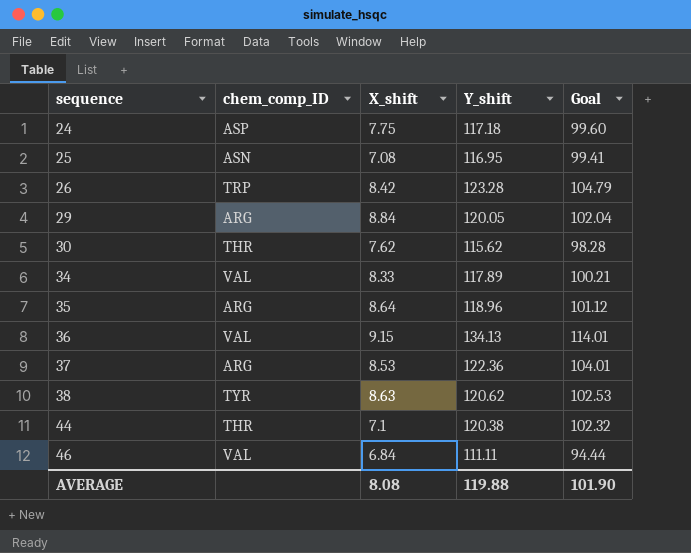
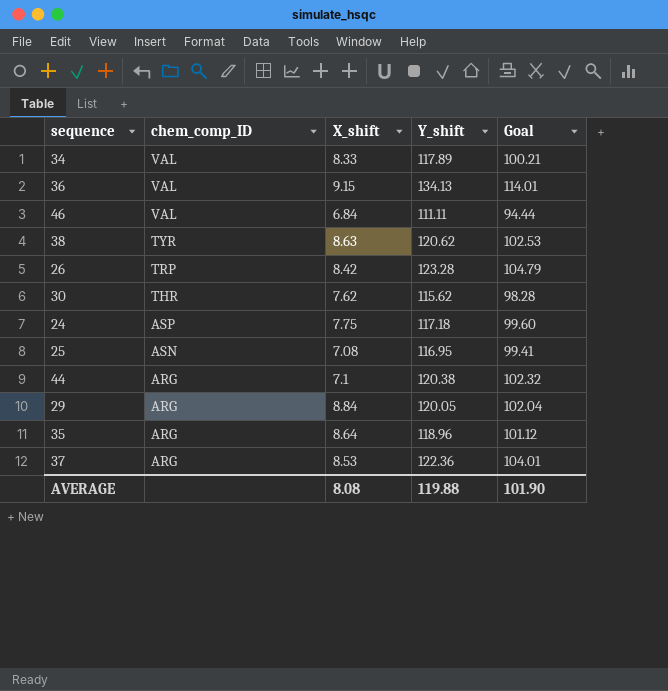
row order: sequence ascending -> chem_comp_ID descending
44 | chem_comp_ID: THR -> ARG

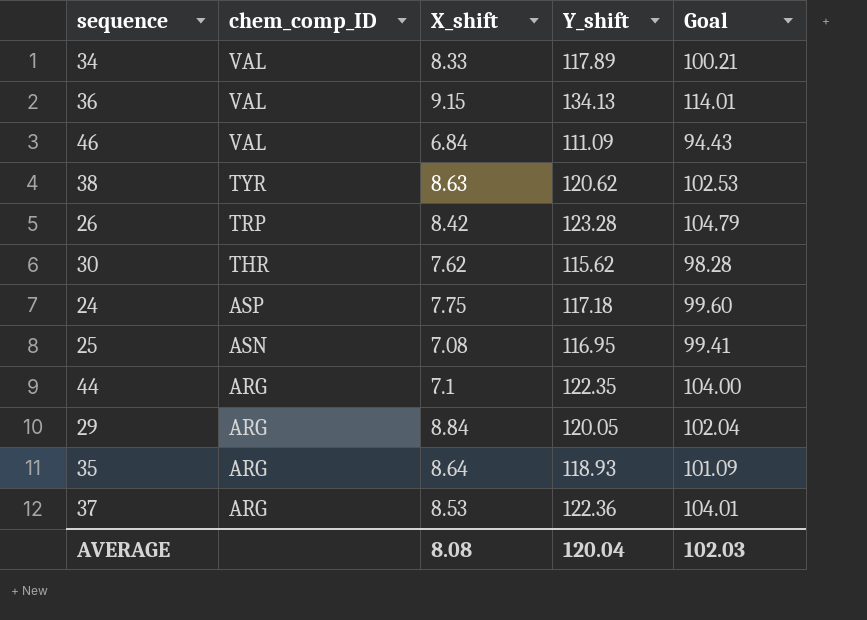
46 | Y_shift: 111.11 -> 111.09
46 | Goal: 94.44 -> 94.43
44 | Y_shift: 120.38 -> 122.35
44 | Goal: 102.32 -> 104.00
35 | Y_shift: 118.96 -> 118.93
35 | Goal: 101.12 -> 101.09
AVERAGE | Y_shift: 119.88 -> 120.04
AVERAGE | Goal: 101.90 -> 102.03

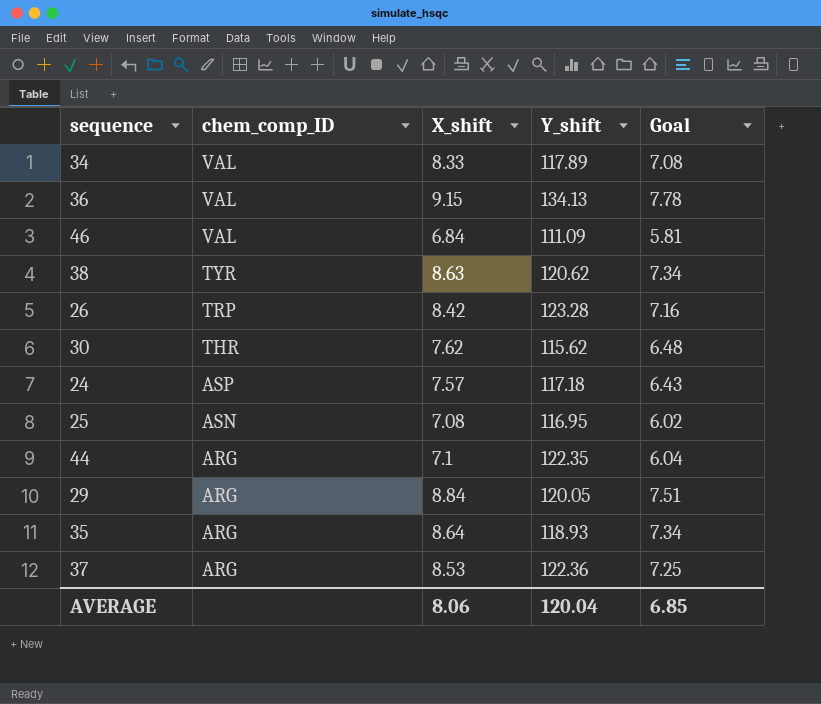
column Goal | formula: [Y_shift] * 0.85 -> [X_shift] * 0.85
24 | X_shift: 7.75 -> 7.57
AVERAGE | X_shift: 8.08 -> 8.06
AVERAGE | Goal: 102.03 -> 6.85

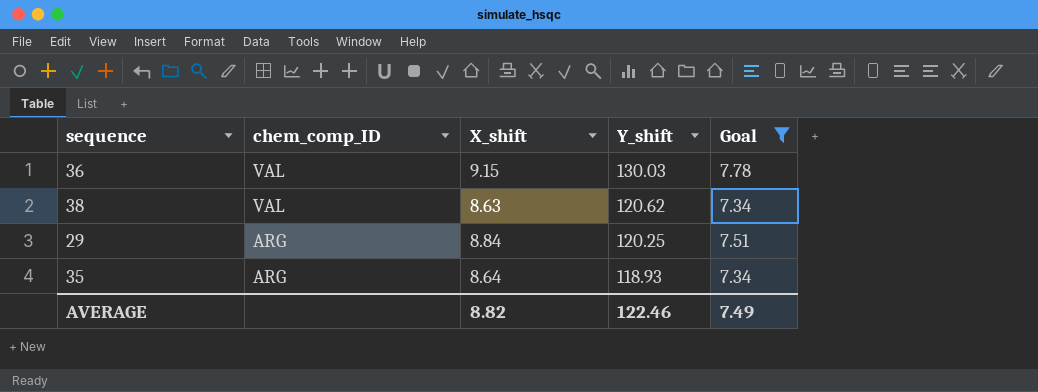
filter: none -> Goal >= 7.34
36 | Y_shift: 134.13 -> 130.03
38 | chem_comp_ID: TYR -> VAL
29 | Y_shift: 120.05 -> 120.25
AVERAGE | X_shift: 8.06 -> 8.82
AVERAGE | Y_shift: 120.04 -> 122.46
AVERAGE | Goal: 6.85 -> 7.49

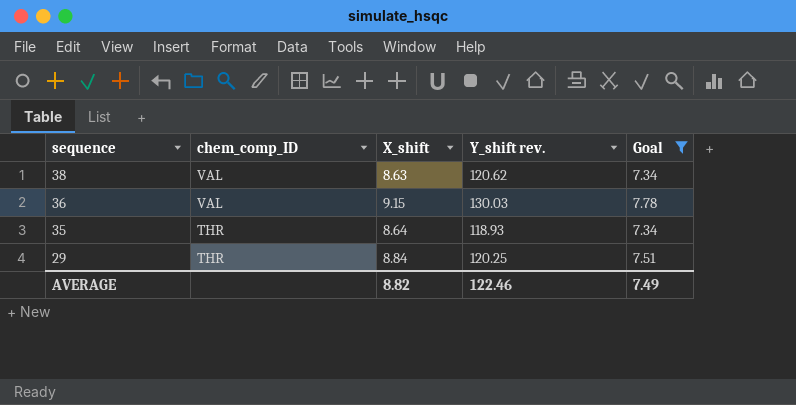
row order: chem_comp_ID descending -> sequence descending
column name: Y_shift -> Y_shift rev.
35 | chem_comp_ID: ARG -> THR
29 | chem_comp_ID: ARG -> THR

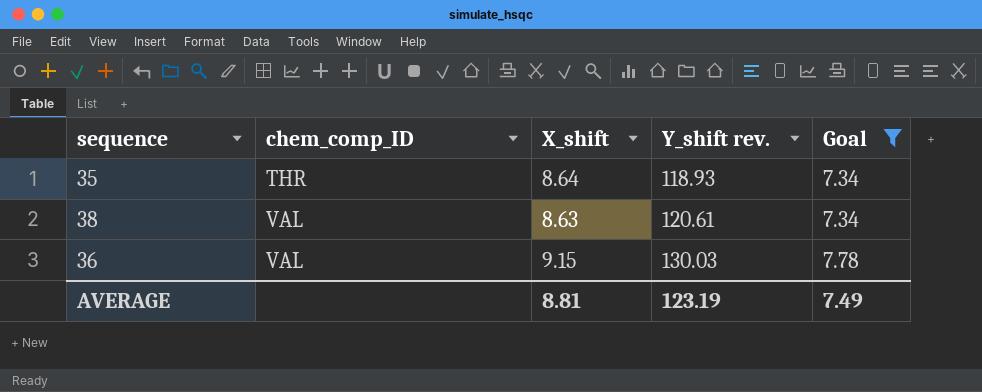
row order: sequence descending -> chem_comp_ID ascending
row 29: THR | 8.84 | 120.25 | 7.51 -> none
38 | Y_shift rev.: 120.62 -> 120.61
AVERAGE | X_shift: 8.82 -> 8.81
AVERAGE | Y_shift rev.: 122.46 -> 123.19

